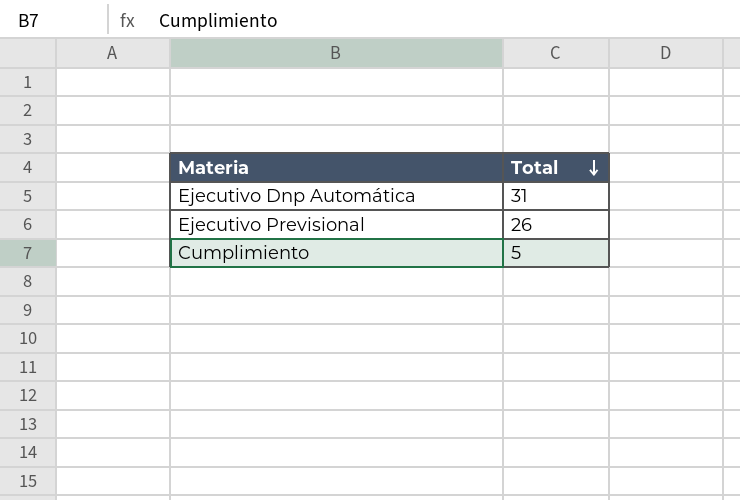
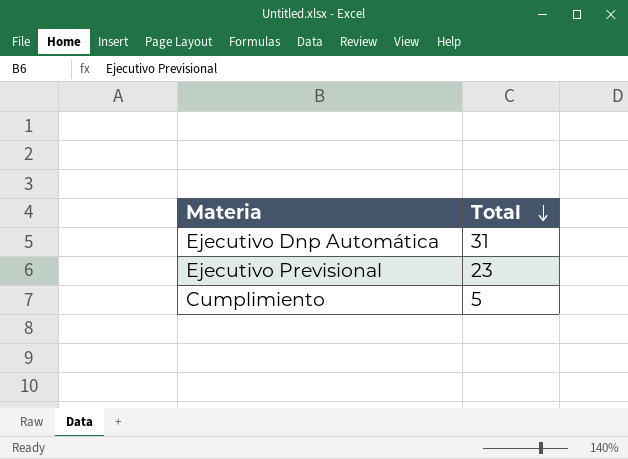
Ejecutivo Previsional | Total: 26 -> 23

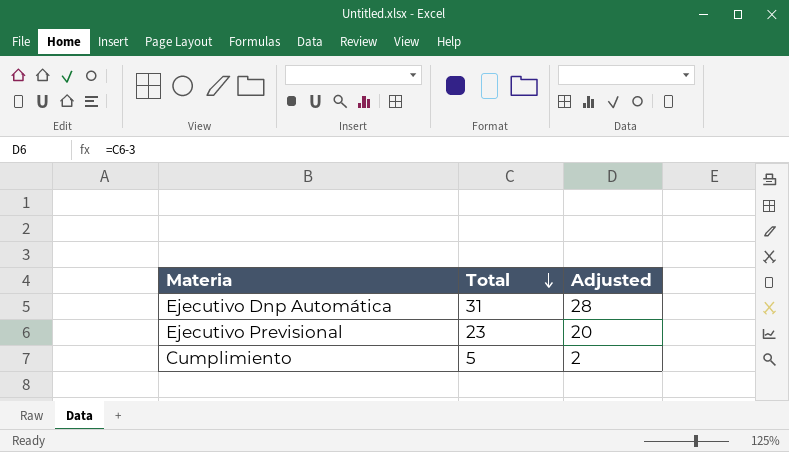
column Adjusted | formula: none -> [Total] - 3

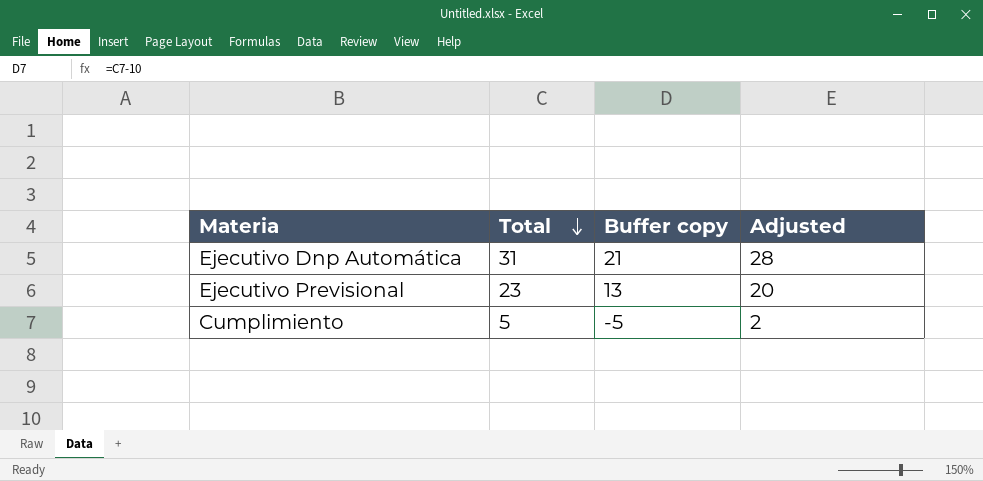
column Buffer copy | formula: none -> [Total] - 10

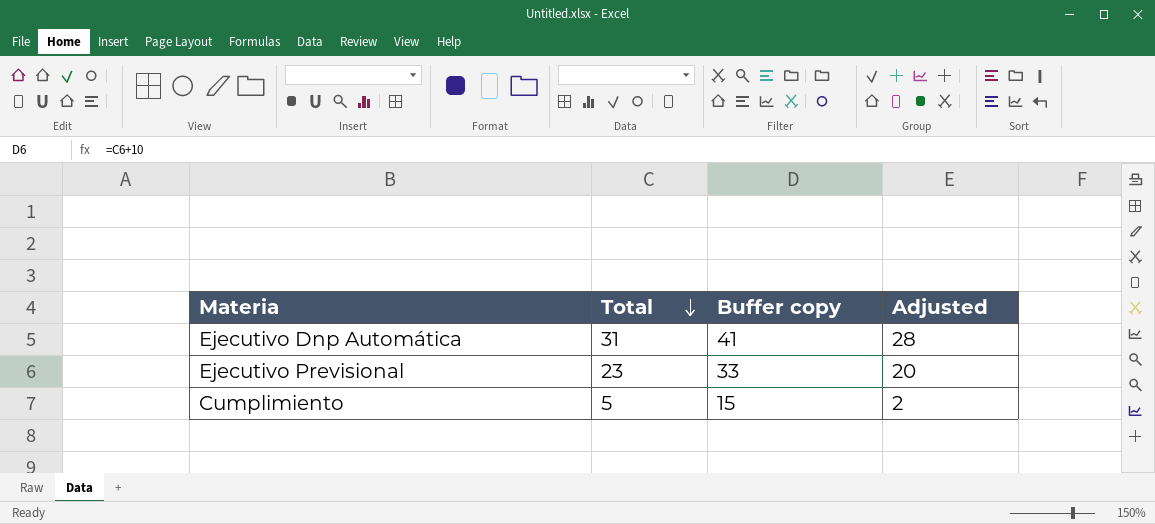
column Buffer copy | formula: [Total] - 10 -> [Total] + 10

